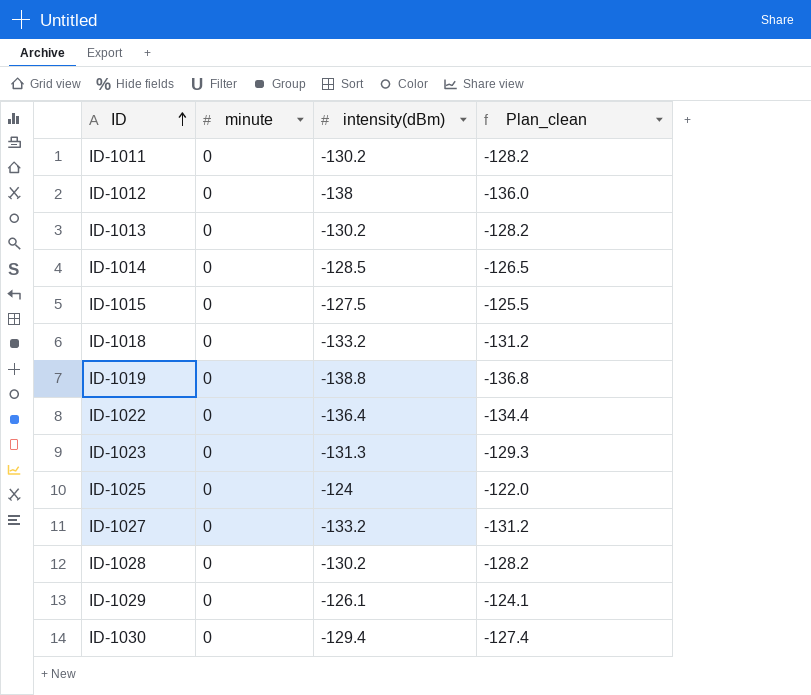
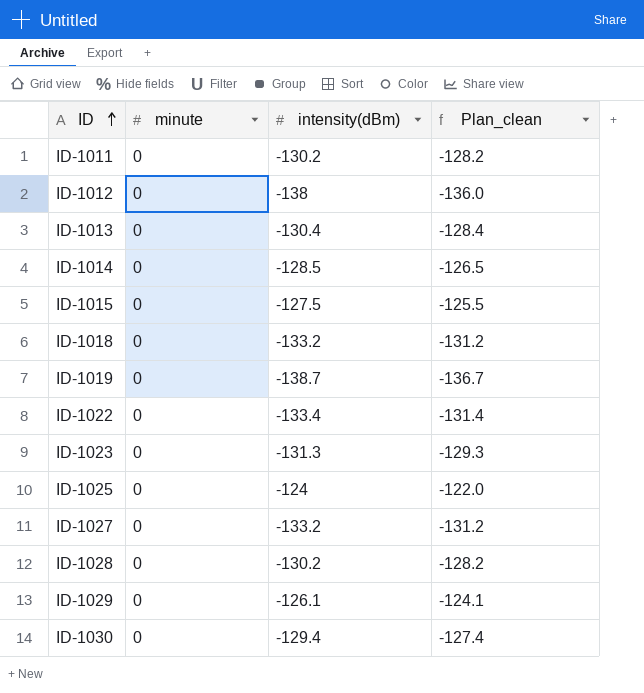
ID-1013 | intensity(dBm): -130.2 -> -130.4
ID-1013 | Plan_clean: -128.2 -> -128.4
ID-1019 | intensity(dBm): -138.8 -> -138.7
ID-1019 | Plan_clean: -136.8 -> -136.7
ID-1022 | intensity(dBm): -136.4 -> -133.4
ID-1022 | Plan_clean: -134.4 -> -131.4

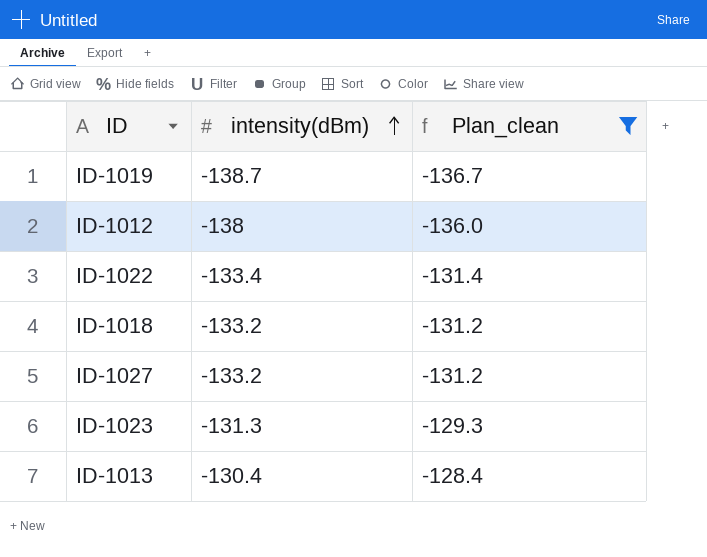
filter: none -> Plan_clean <= -128.4
row order: ID ascending -> intensity(dBm) ascending
column minute | position: 2 -> none

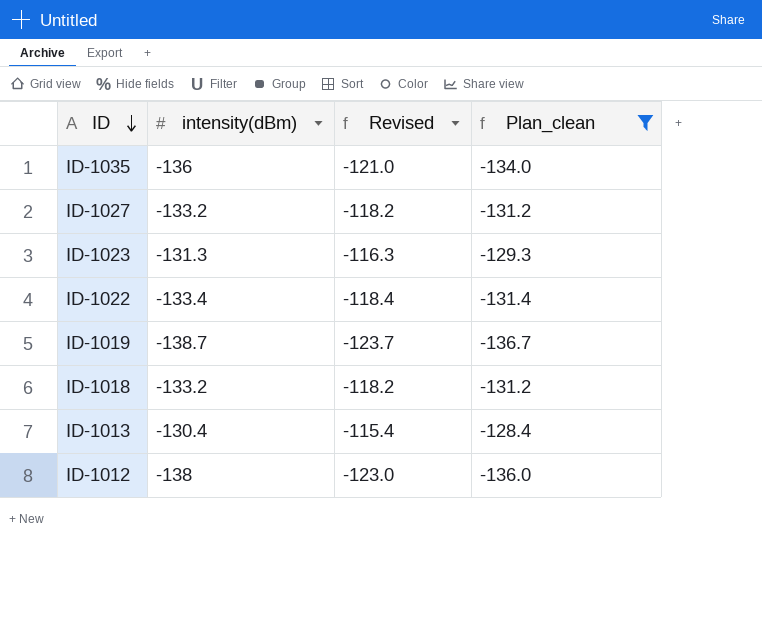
row order: intensity(dBm) ascending -> ID descending
column Revised | formula: none -> [intensity(dBm)] + 15
row ID-1035: none -> -136 | -121.0 | -134.0

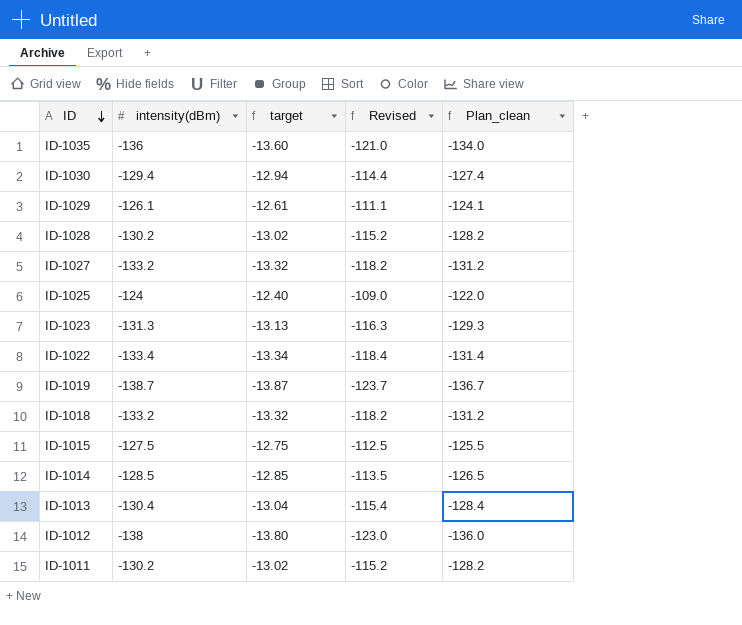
filter: Plan_clean <= -128.4 -> none
column target | formula: none -> [intensity(dBm)] * 0.1

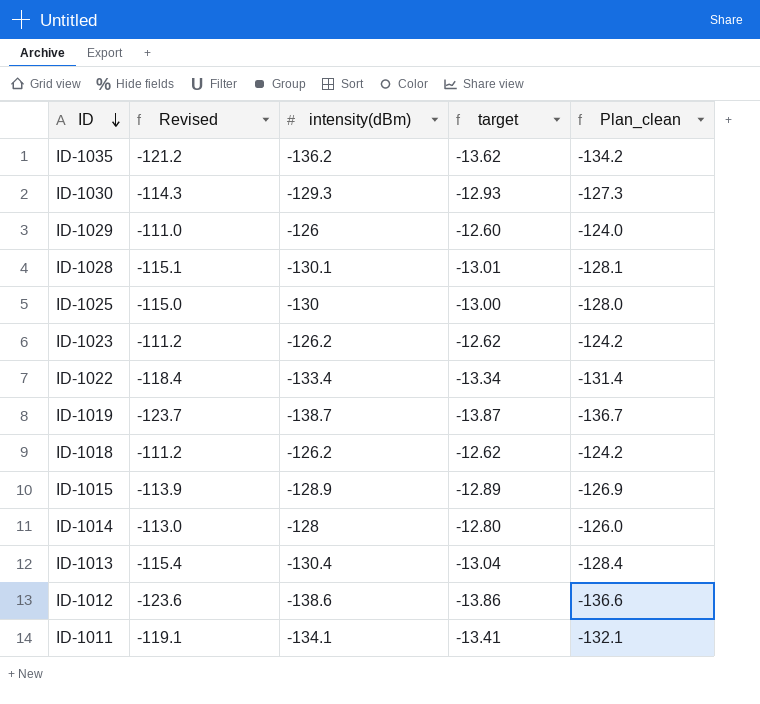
column Revised | position: 4 -> 2
row ID-1027: -133.2 | -13.32 | -118.2 | -131.2 -> none
ID-1035 | Revised: -121.0 -> -121.2
ID-1035 | intensity(dBm): -136 -> -136.2
ID-1035 | target: -13.60 -> -13.62
ID-1035 | Plan_clean: -134.0 -> -134.2
ID-1030 | Revised: -114.4 -> -114.3
ID-1030 | intensity(dBm): -129.4 -> -129.3
ID-1030 | target: -12.94 -> -12.93
ID-1030 | Plan_clean: -127.4 -> -127.3
ID-1029 | Revised: -111.1 -> -111.0
ID-1029 | intensity(dBm): -126.1 -> -126
ID-1029 | target: -12.61 -> -12.60
ID-1029 | Plan_clean: -124.1 -> -124.0
ID-1028 | Revised: -115.2 -> -115.1
ID-1028 | intensity(dBm): -130.2 -> -130.1
ID-1028 | target: -13.02 -> -13.01
ID-1028 | Plan_clean: -128.2 -> -128.1
ID-1025 | Revised: -109.0 -> -115.0
ID-1025 | intensity(dBm): -124 -> -130
ID-1025 | target: -12.40 -> -13.00
ID-1025 | Plan_clean: -122.0 -> -128.0
ID-1023 | Revised: -116.3 -> -111.2
ID-1023 | intensity(dBm): -131.3 -> -126.2
ID-1023 | target: -13.13 -> -12.62
ID-1023 | Plan_clean: -129.3 -> -124.2
ID-1018 | Revised: -118.2 -> -111.2
ID-1018 | intensity(dBm): -133.2 -> -126.2
ID-1018 | target: -13.32 -> -12.62
ID-1018 | Plan_clean: -131.2 -> -124.2
ID-1015 | Revised: -112.5 -> -113.9
ID-1015 | intensity(dBm): -127.5 -> -128.9
ID-1015 | target: -12.75 -> -12.89
ID-1015 | Plan_clean: -125.5 -> -126.9
ID-1014 | Revised: -113.5 -> -113.0
ID-1014 | intensity(dBm): -128.5 -> -128
ID-1014 | target: -12.85 -> -12.80
ID-1014 | Plan_clean: -126.5 -> -126.0
ID-1012 | Revised: -123.0 -> -123.6
ID-1012 | intensity(dBm): -138 -> -138.6
ID-1012 | target: -13.80 -> -13.86
ID-1012 | Plan_clean: -136.0 -> -136.6
ID-1011 | Revised: -115.2 -> -119.1
ID-1011 | intensity(dBm): -130.2 -> -134.1
ID-1011 | target: -13.02 -> -13.41
ID-1011 | Plan_clean: -128.2 -> -132.1

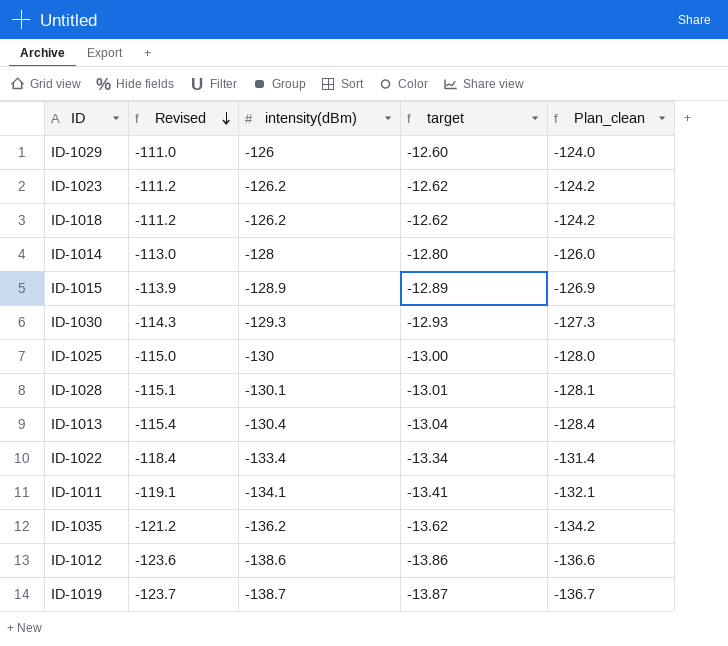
row order: ID descending -> Revised descending

